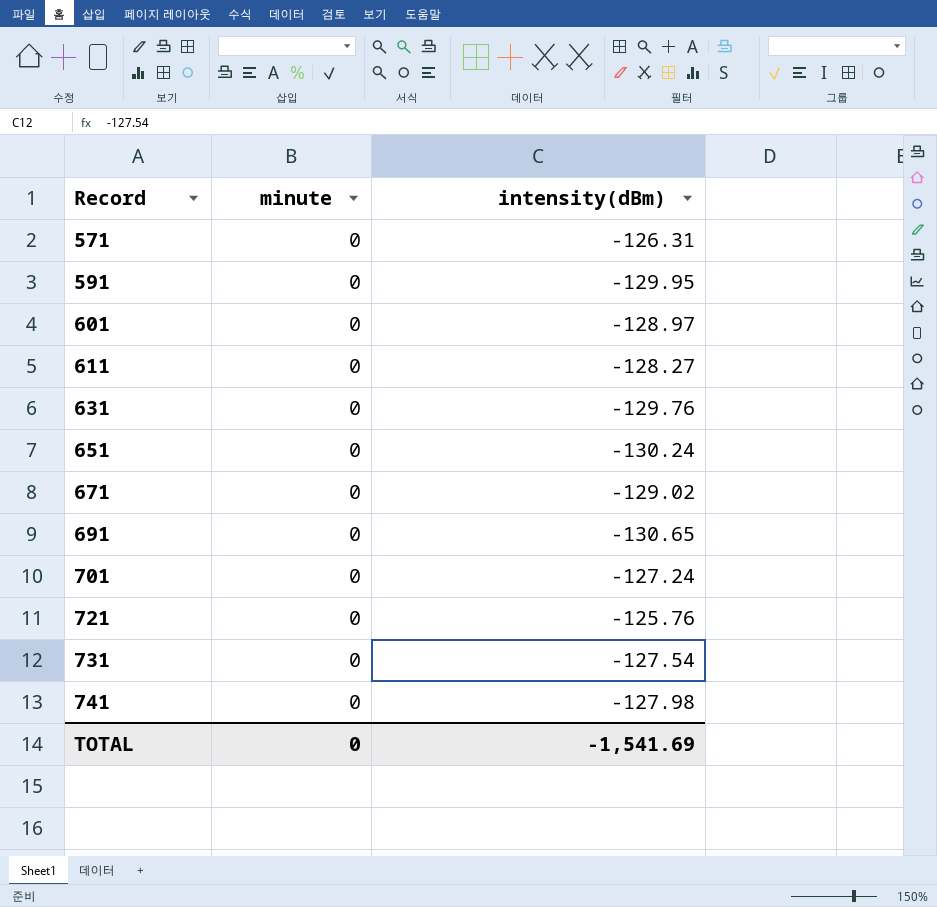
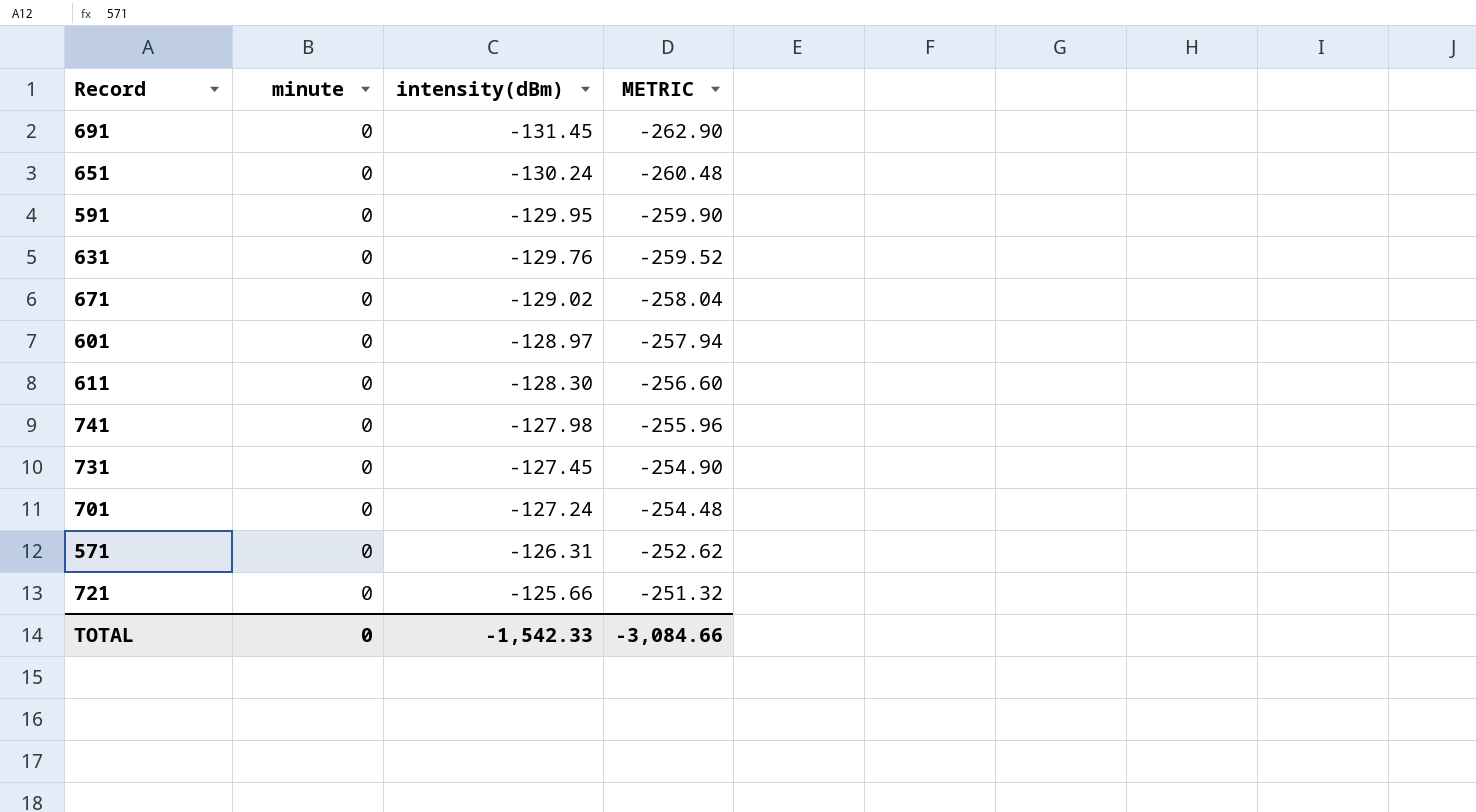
row order: Record ascending -> intensity(dBm) ascending
column METRIC | formula: none -> [intensity(dBm)] * 2
691 | intensity(dBm): -130.65 -> -131.45
611 | intensity(dBm): -128.27 -> -128.30
731 | intensity(dBm): -127.54 -> -127.45
721 | intensity(dBm): -125.76 -> -125.66
TOTAL | intensity(dBm): -1,541.69 -> -1,542.33

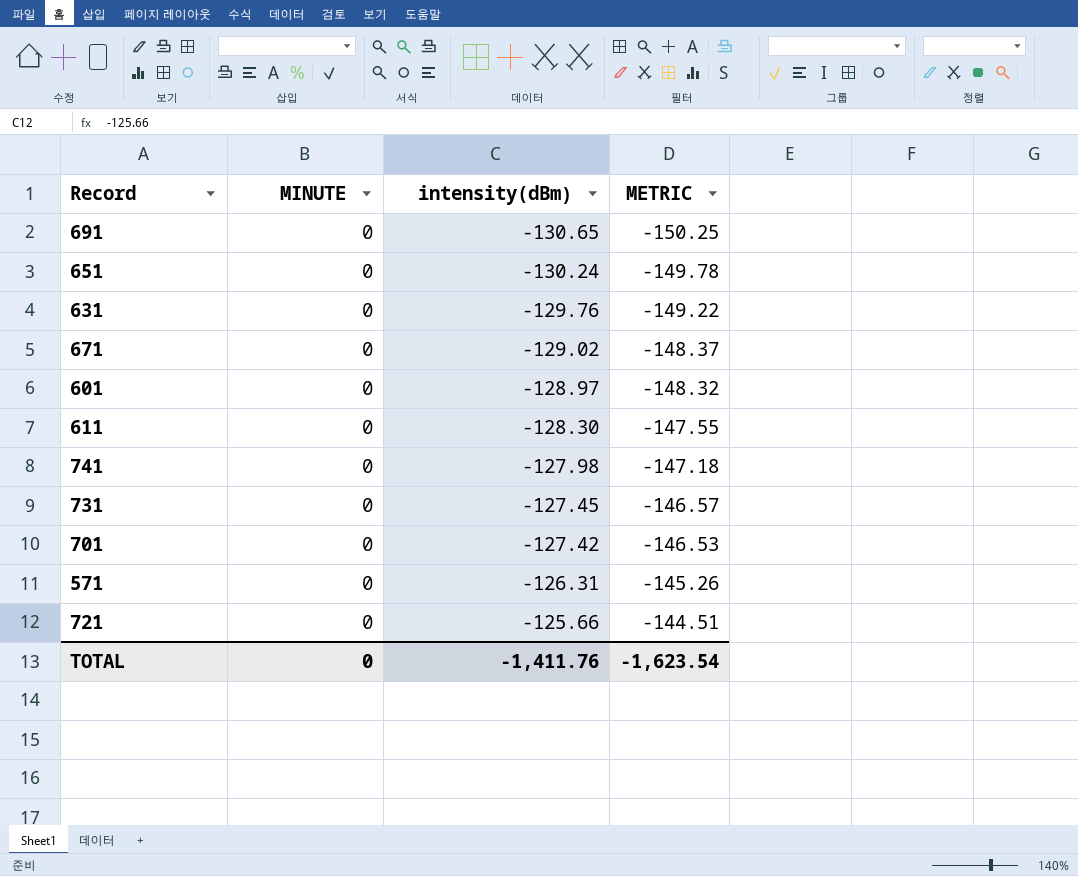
column name: minute -> MINUTE
column METRIC | formula: [intensity(dBm)] * 2 -> [intensity(dBm)] * 1.15
row 591: 0 | -129.95 | -259.90 -> none
691 | intensity(dBm): -131.45 -> -130.65
701 | intensity(dBm): -127.24 -> -127.42
TOTAL | intensity(dBm): -1,542.33 -> -1,411.76
TOTAL | METRIC: -3,084.66 -> -1,623.54

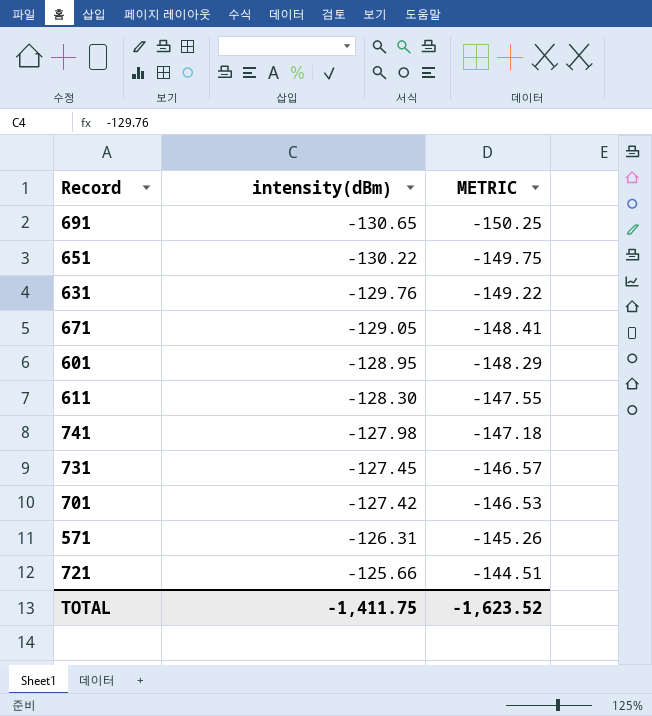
column MINUTE | position: 2 -> none
651 | intensity(dBm): -130.24 -> -130.22
651 | METRIC: -149.78 -> -149.75
671 | intensity(dBm): -129.02 -> -129.05
671 | METRIC: -148.37 -> -148.41
601 | intensity(dBm): -128.97 -> -128.95
601 | METRIC: -148.32 -> -148.29
TOTAL | intensity(dBm): -1,411.76 -> -1,411.75
TOTAL | METRIC: -1,623.54 -> -1,623.52

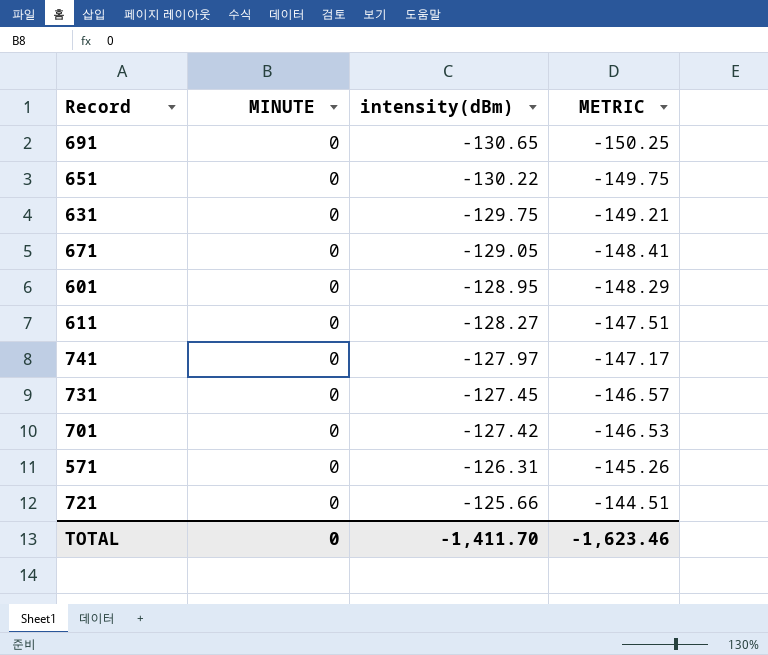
column MINUTE | position: none -> 2
631 | intensity(dBm): -129.76 -> -129.75
631 | METRIC: -149.22 -> -149.21
611 | intensity(dBm): -128.30 -> -128.27
611 | METRIC: -147.55 -> -147.51
741 | intensity(dBm): -127.98 -> -127.97
741 | METRIC: -147.18 -> -147.17
TOTAL | intensity(dBm): -1,411.75 -> -1,411.70
TOTAL | METRIC: -1,623.52 -> -1,623.46

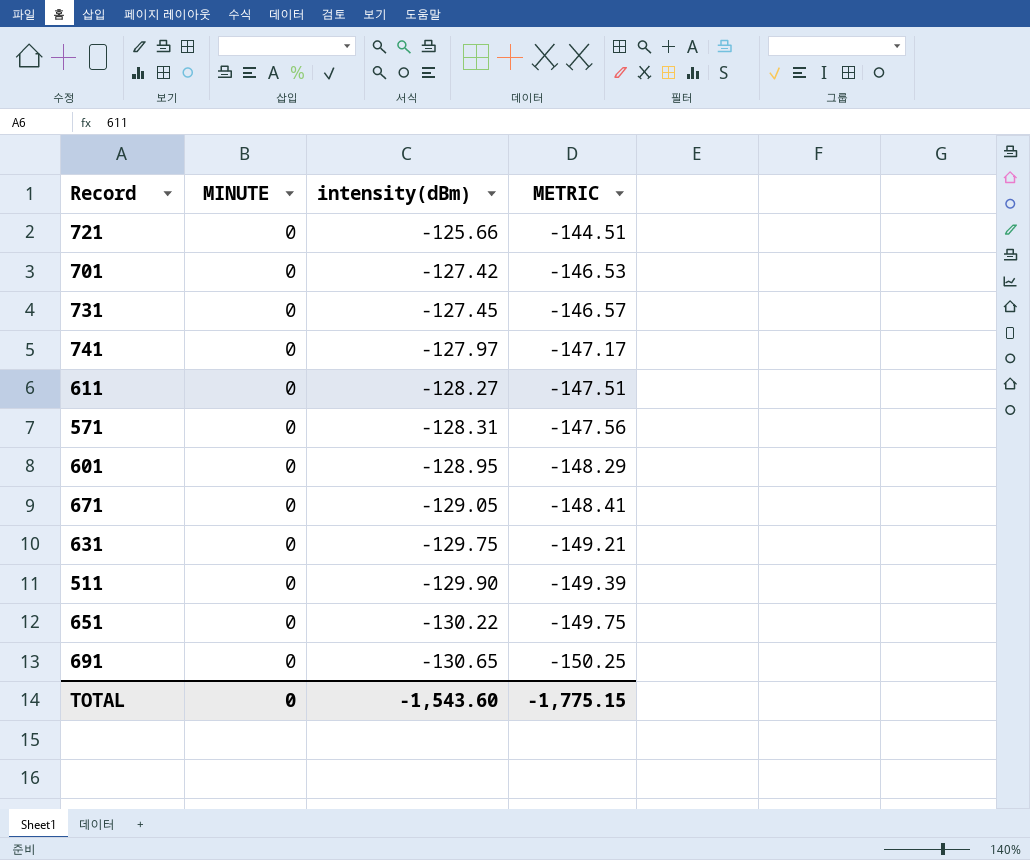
row order: intensity(dBm) ascending -> intensity(dBm) descending
571 | intensity(dBm): -126.31 -> -128.31
571 | METRIC: -145.26 -> -147.56
row 511: none -> 0 | -129.90 | -149.39
TOTAL | intensity(dBm): -1,411.70 -> -1,543.60
TOTAL | METRIC: -1,623.46 -> -1,775.15

